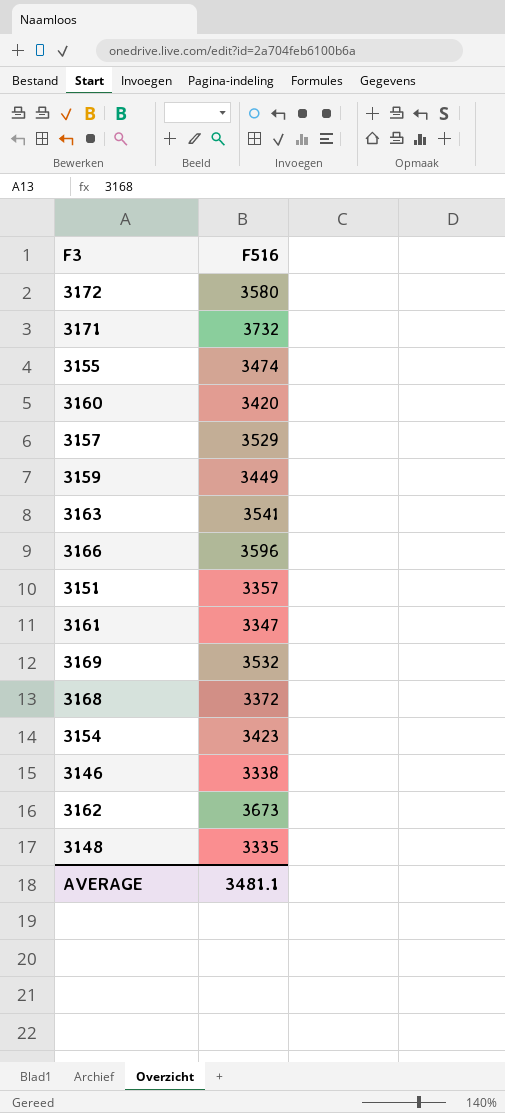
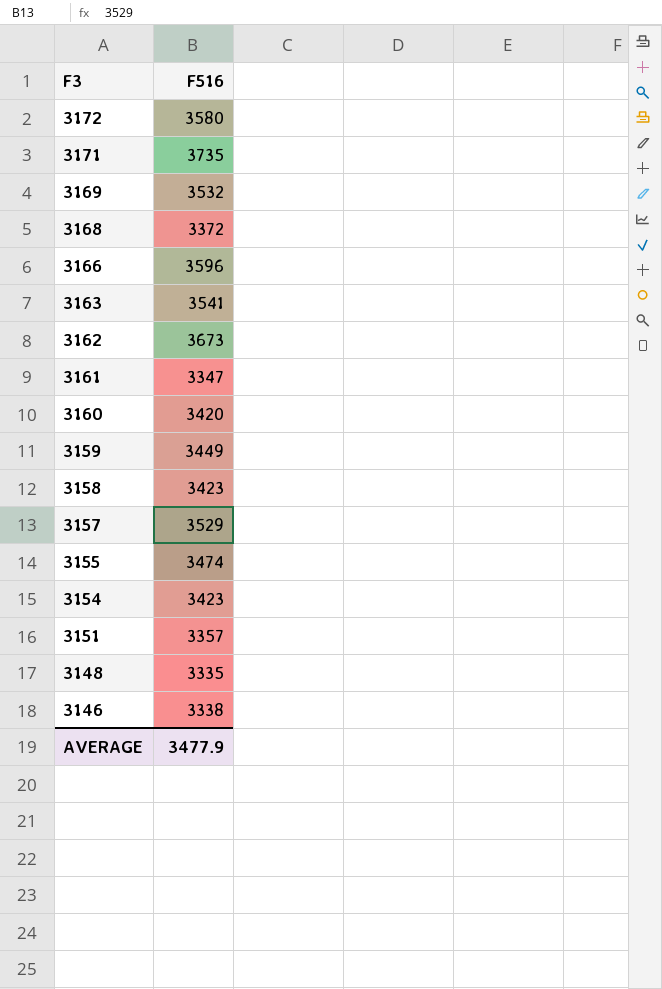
row order: none -> F3 descending
3171 | F516: 3732 -> 3735
row 3158: none -> 3423
AVERAGE | F516: 3481.1 -> 3477.9

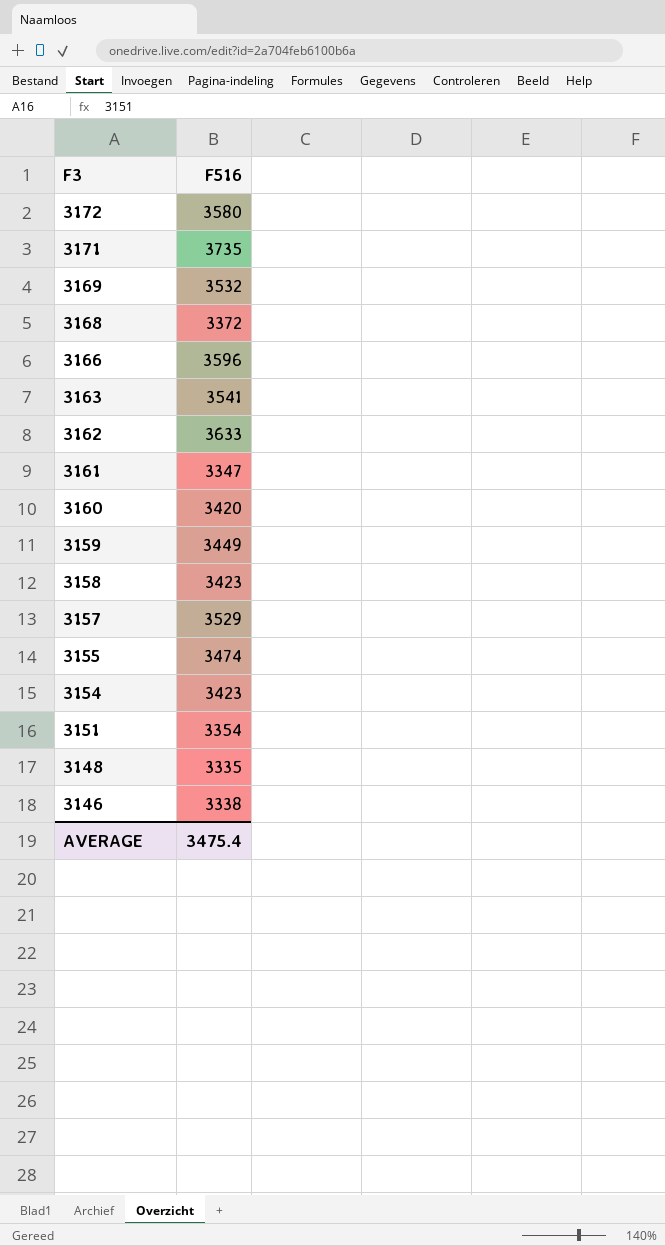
3162 | F516: 3673 -> 3633
3151 | F516: 3357 -> 3354
AVERAGE | F516: 3477.9 -> 3475.4

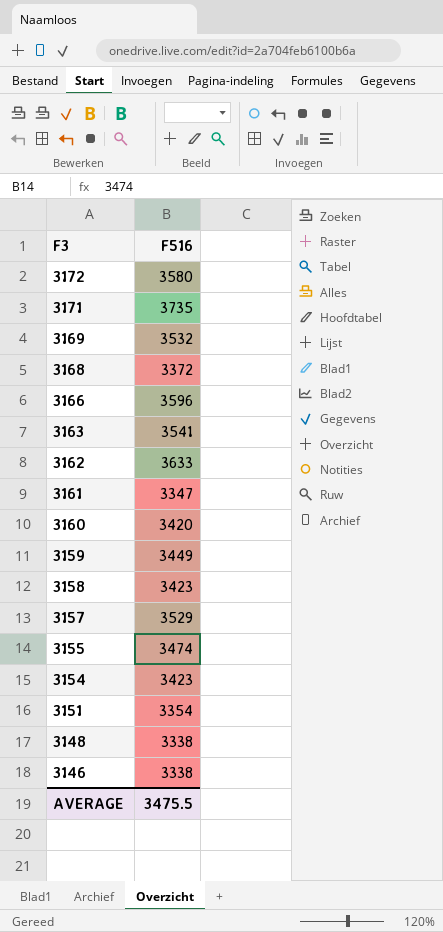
3148 | F516: 3335 -> 3338
AVERAGE | F516: 3475.4 -> 3475.5

